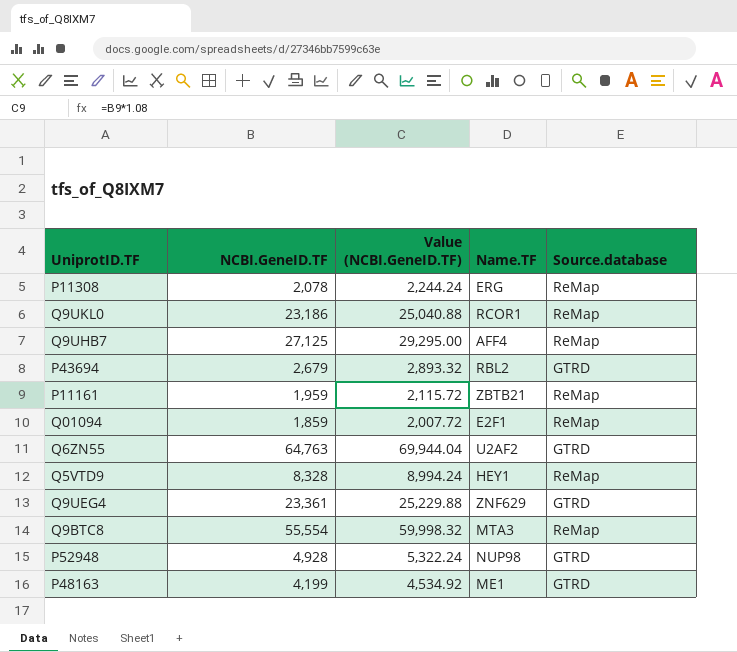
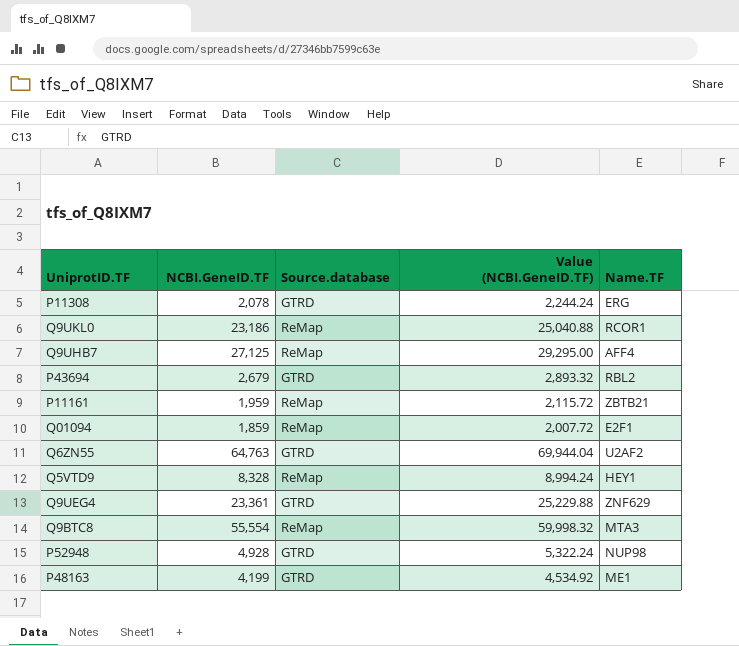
column Source.database | position: 5 -> 3
P11308 | Source.database: ReMap -> GTRD

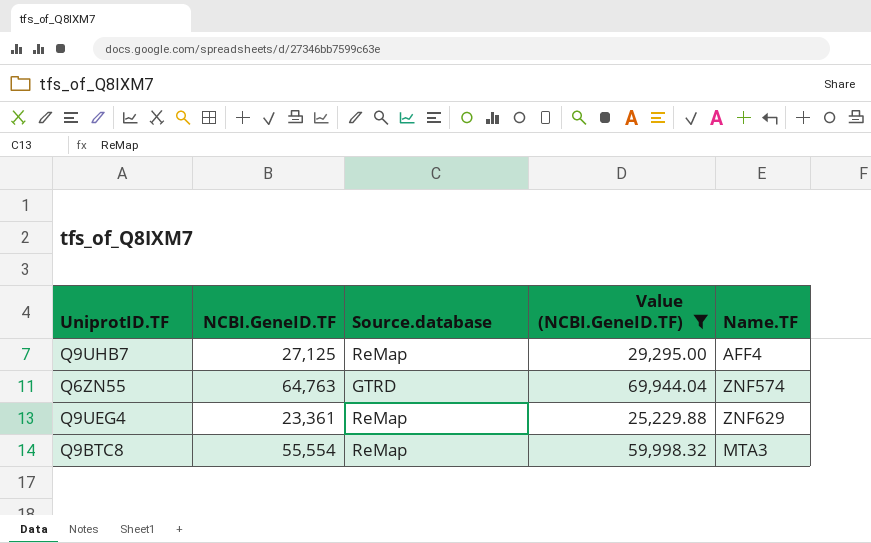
filter: none -> Value (NCBI.GeneID.TF) >= 25,229.88
Q6ZN55 | Name.TF: U2AF2 -> ZNF574
Q9UEG4 | Source.database: GTRD -> ReMap

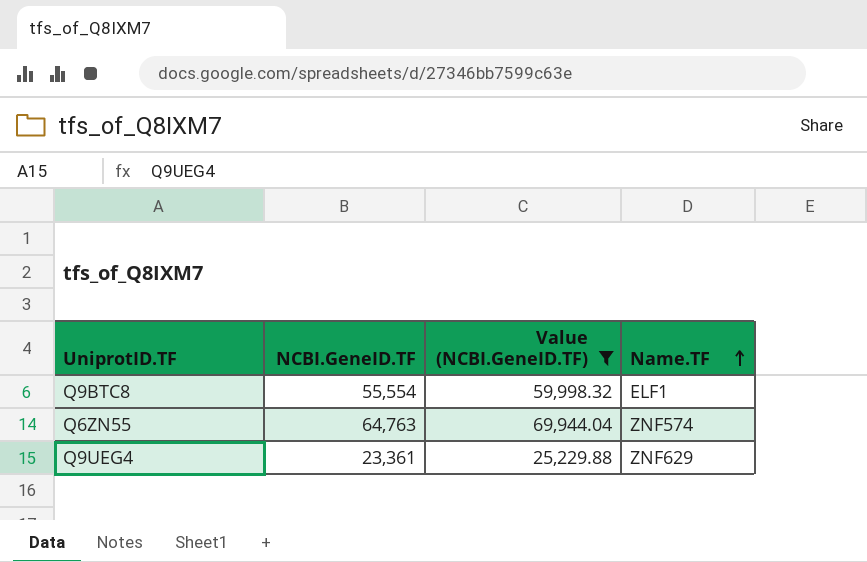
row order: none -> Name.TF ascending
column Source.database | position: 3 -> none
row Q9UHB7: 27,125 | ReMap | 29,295.00 | AFF4 -> none
Q9BTC8 | Name.TF: MTA3 -> ELF1

